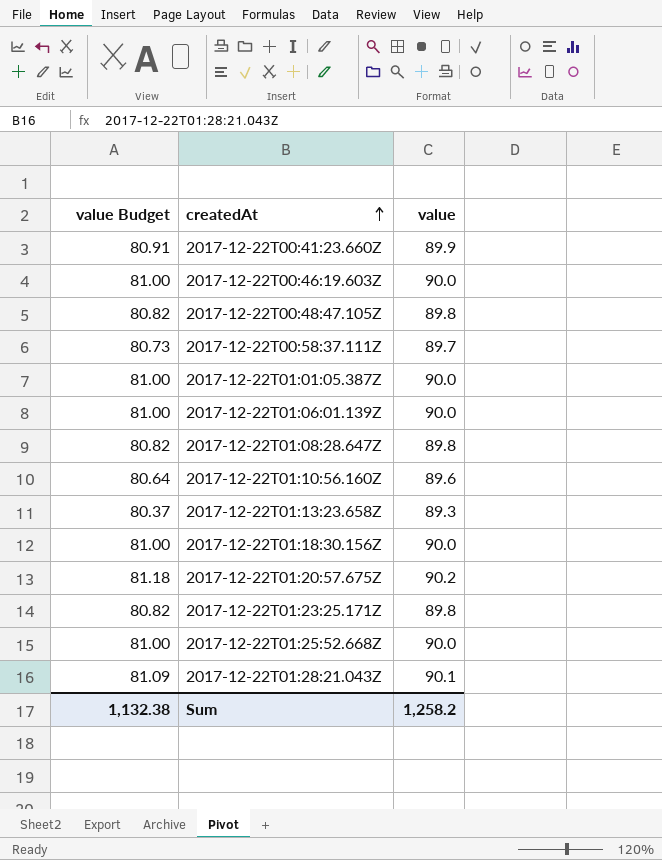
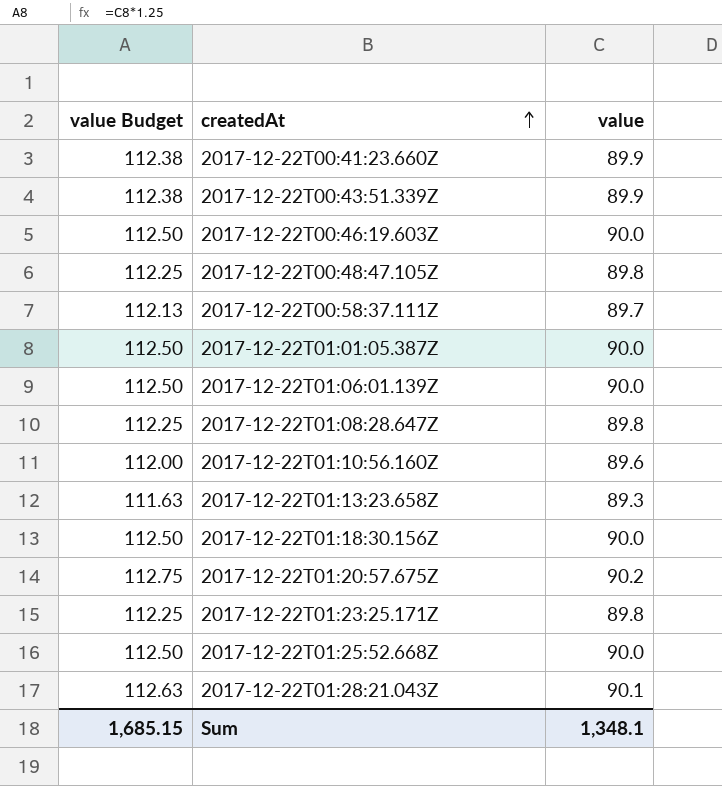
column value Budget | formula: [value] * 0.9 -> [value] * 1.25
row 2017-12-22T00:43:51.339Z: none -> 112.38 | 89.9
Sum | value Budget: 1,132.38 -> 1,685.15
Sum | value: 1,258.2 -> 1,348.1

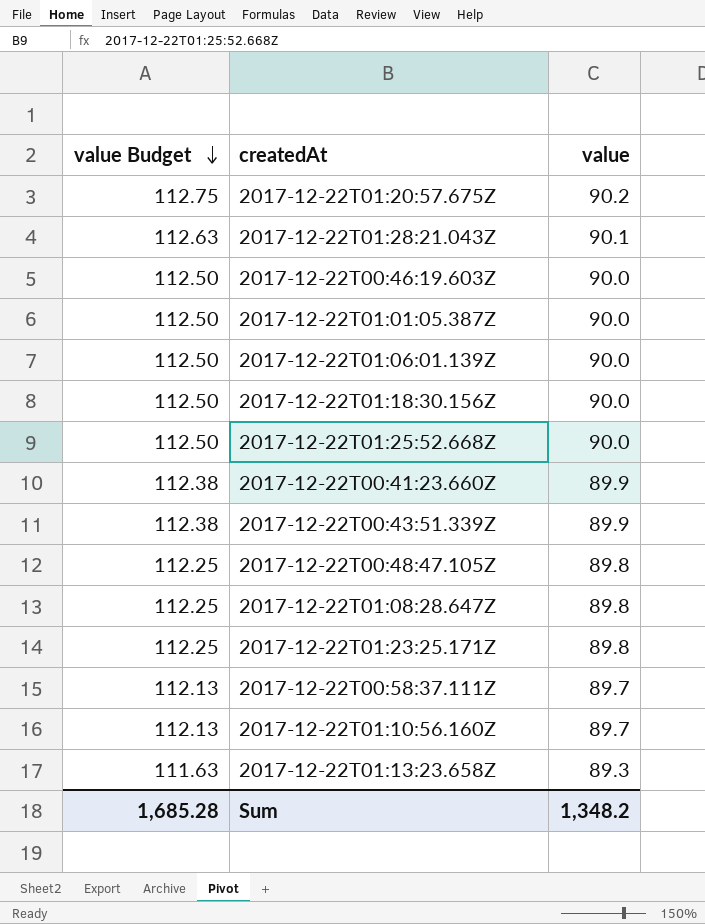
row order: createdAt ascending -> value Budget descending
2017-12-22T01:10:56.160Z | value Budget: 112.00 -> 112.13
2017-12-22T01:10:56.160Z | value: 89.6 -> 89.7
Sum | value Budget: 1,685.15 -> 1,685.28
Sum | value: 1,348.1 -> 1,348.2

